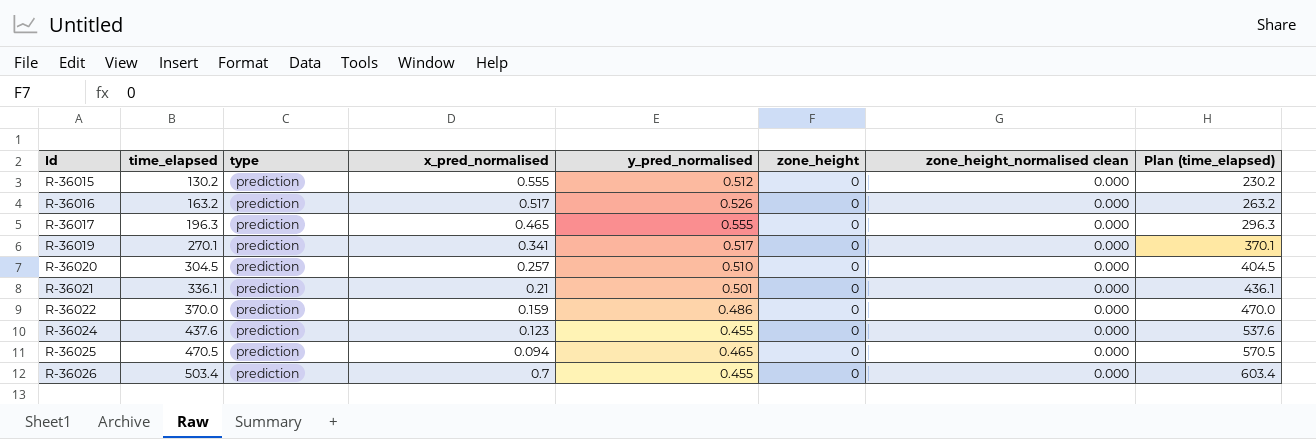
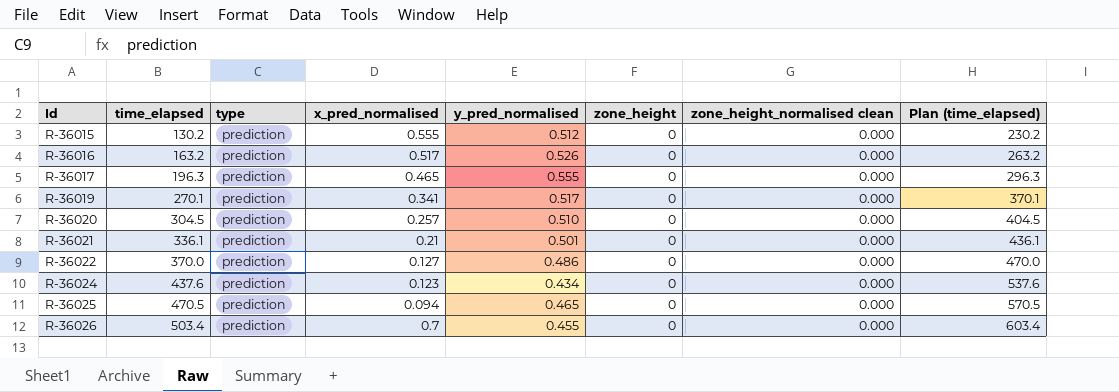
R-36022 | x_pred_normalised: 0.159 -> 0.127
R-36024 | y_pred_normalised: 0.455 -> 0.434

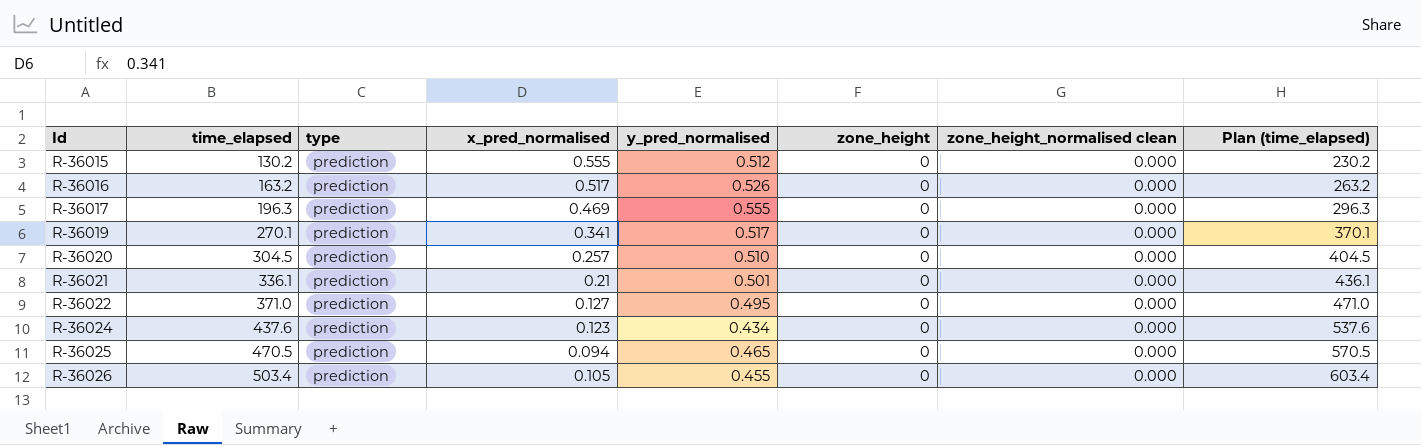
R-36017 | x_pred_normalised: 0.465 -> 0.469
R-36022 | time_elapsed: 370.0 -> 371.0
R-36022 | y_pred_normalised: 0.486 -> 0.495
R-36022 | Plan (time_elapsed): 470.0 -> 471.0
R-36026 | x_pred_normalised: 0.7 -> 0.105

